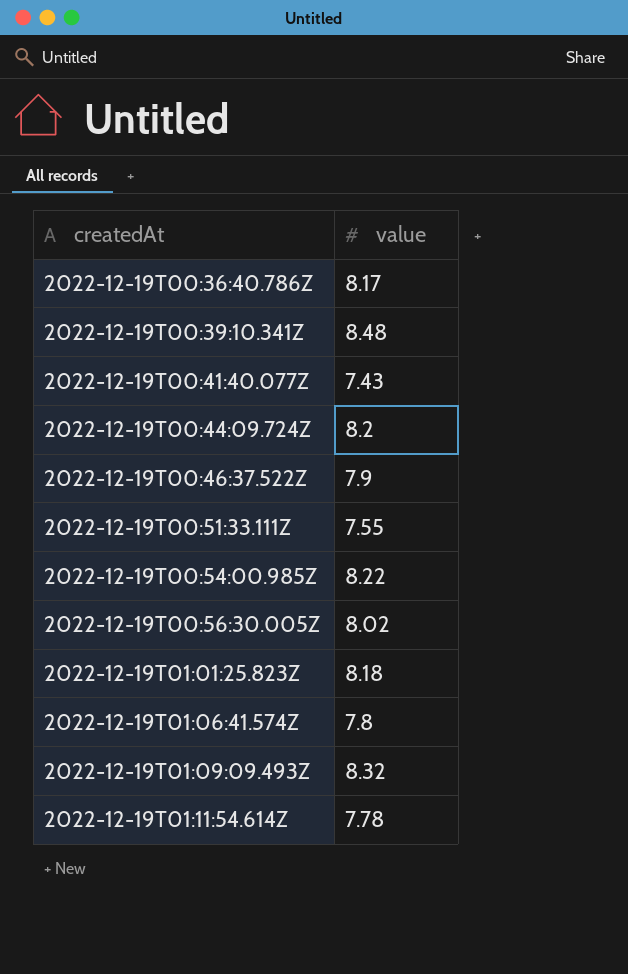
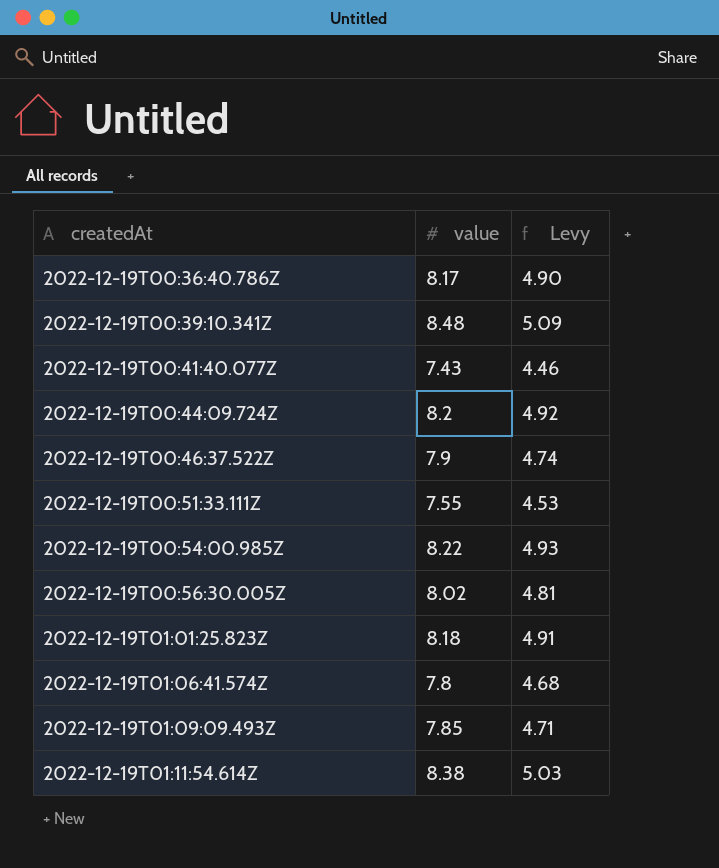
column Levy | formula: none -> [value] * 0.6
2022-12-19T01:09:09.493Z | value: 8.32 -> 7.85
2022-12-19T01:11:54.614Z | value: 7.78 -> 8.38

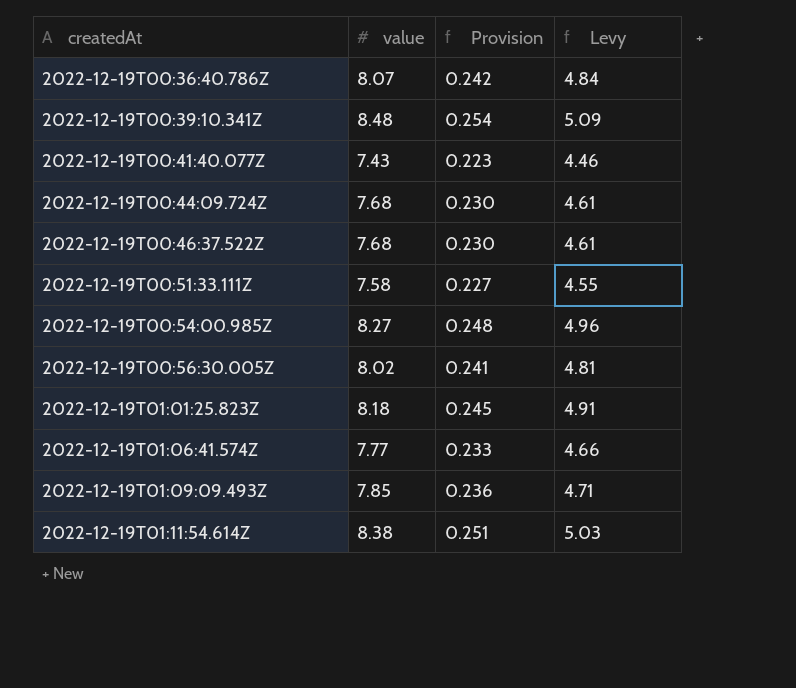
column Provision | formula: none -> [value] * 0.03
2022-12-19T00:36:40.786Z | value: 8.17 -> 8.07
2022-12-19T00:36:40.786Z | Levy: 4.90 -> 4.84
2022-12-19T00:44:09.724Z | value: 8.2 -> 7.68
2022-12-19T00:44:09.724Z | Levy: 4.92 -> 4.61
2022-12-19T00:46:37.522Z | value: 7.9 -> 7.68
2022-12-19T00:46:37.522Z | Levy: 4.74 -> 4.61
2022-12-19T00:51:33.111Z | value: 7.55 -> 7.58
2022-12-19T00:51:33.111Z | Levy: 4.53 -> 4.55
2022-12-19T00:54:00.985Z | value: 8.22 -> 8.27
2022-12-19T00:54:00.985Z | Levy: 4.93 -> 4.96
2022-12-19T01:06:41.574Z | value: 7.8 -> 7.77
2022-12-19T01:06:41.574Z | Levy: 4.68 -> 4.66

